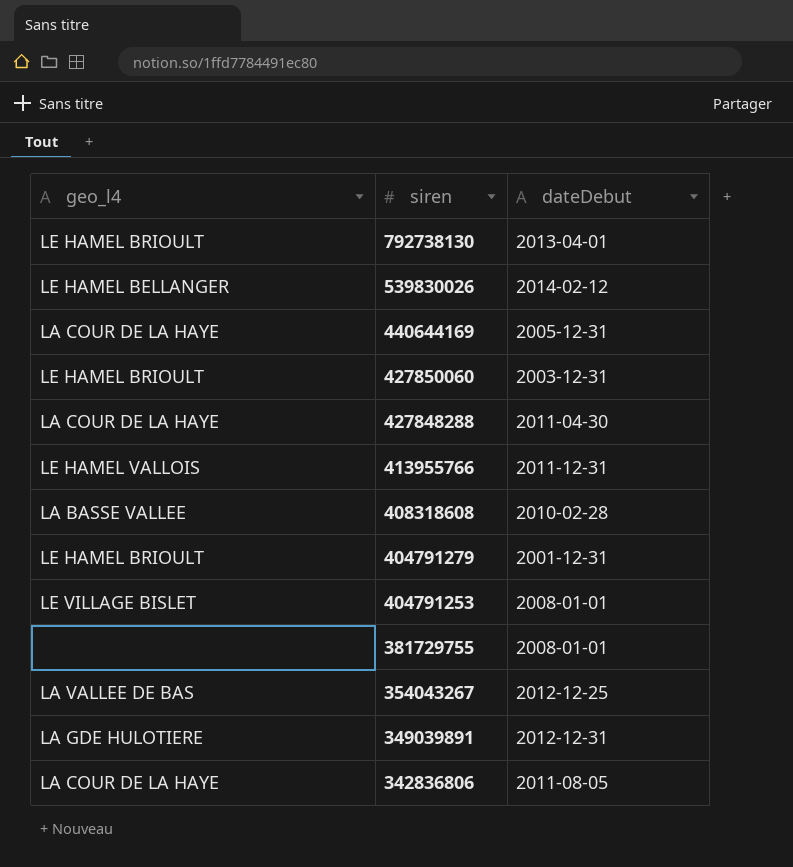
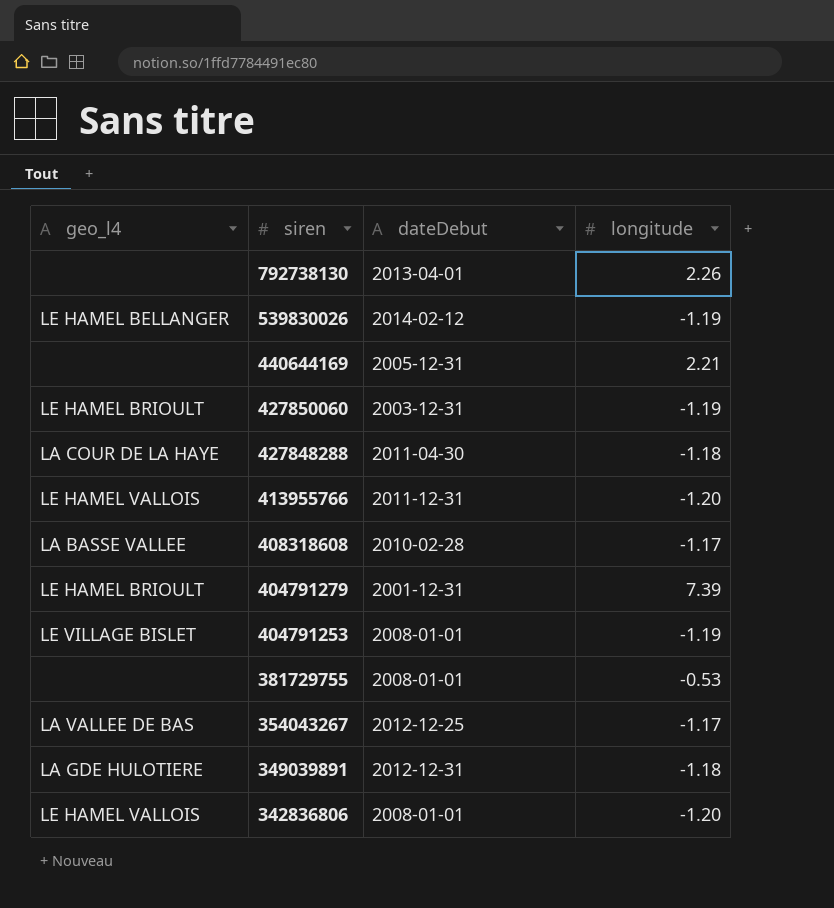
column longitude | position: none -> 4
792738130 | geo_l4: LE HAMEL BRIOULT -> none
440644169 | geo_l4: LA COUR DE LA HAYE -> none
342836806 | geo_l4: LA COUR DE LA HAYE -> LE HAMEL VALLOIS
342836806 | dateDebut: 2011-08-05 -> 2008-01-01

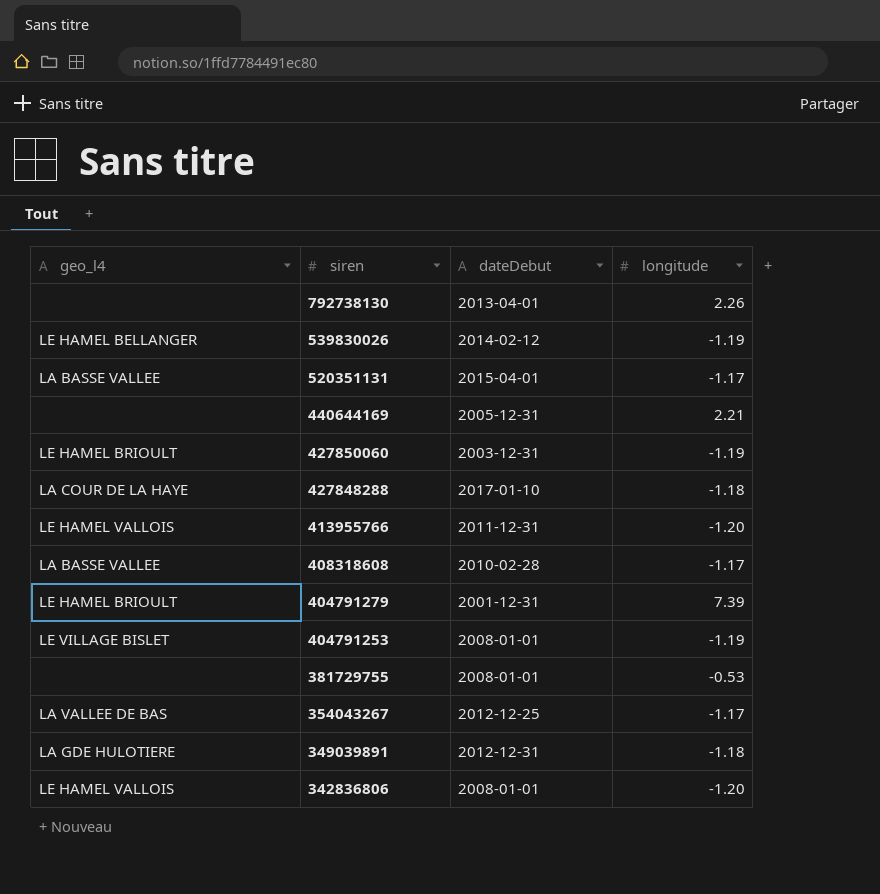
row 520351131: none -> LA BASSE VALLEE | 2015-04-01 | -1.17
427848288 | dateDebut: 2011-04-30 -> 2017-01-10

